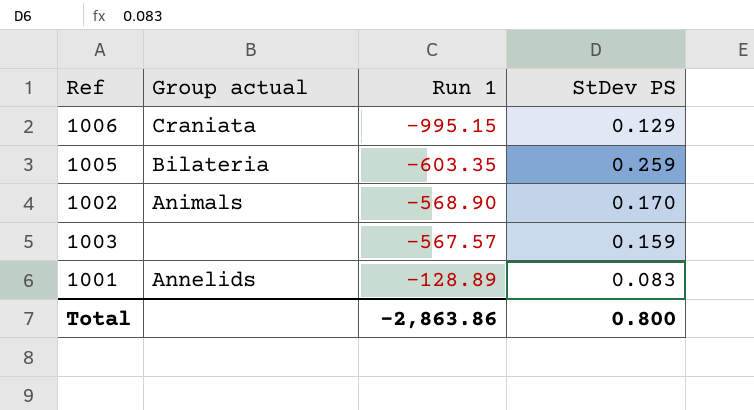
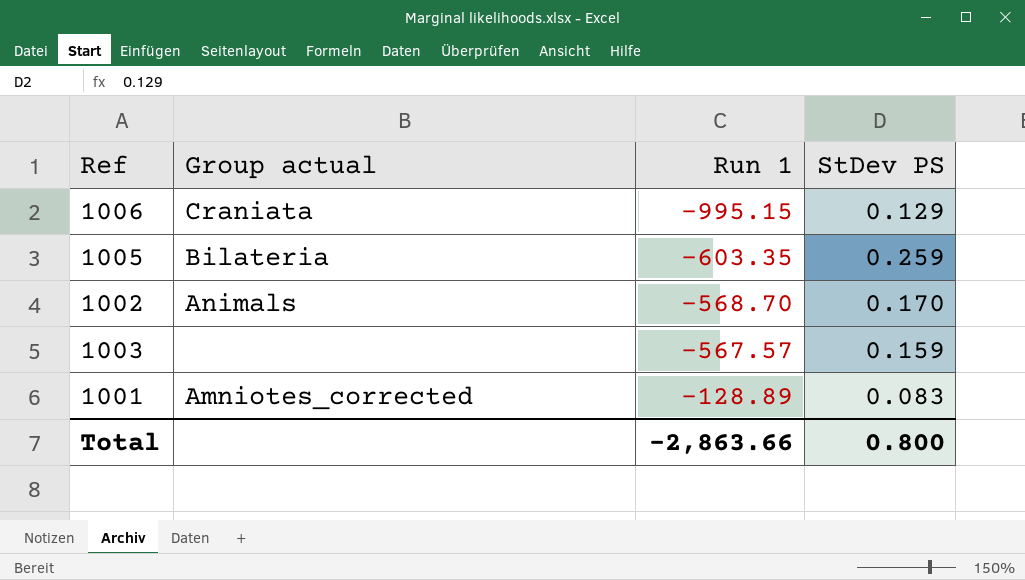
1002 | Run 1: -568.90 -> -568.70
1001 | Group actual: Annelids -> Amniotes_corrected
Total | Run 1: -2,863.86 -> -2,863.66

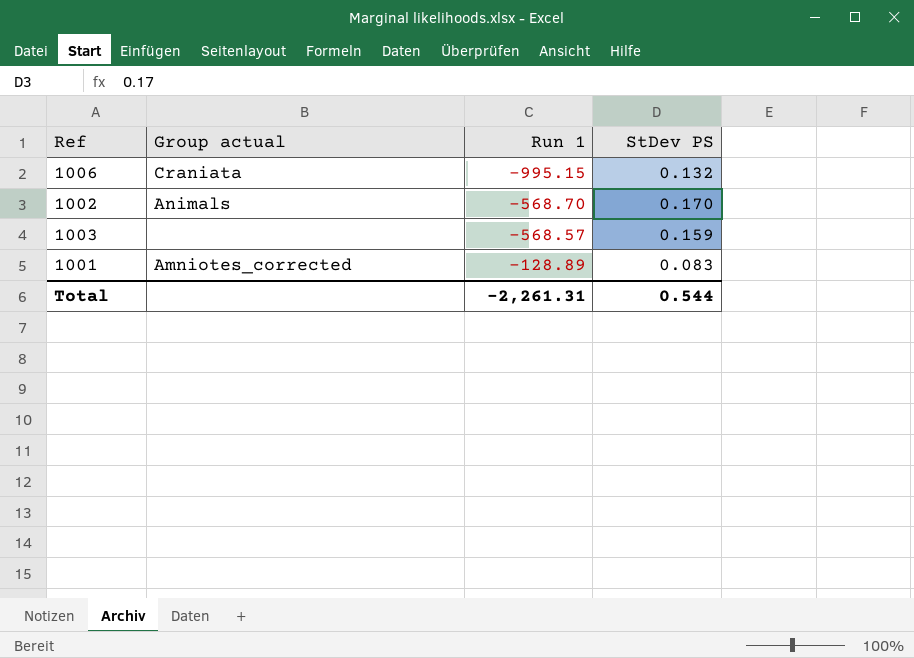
row 1005: Bilateria | -603.35 | 0.259 -> none
1006 | StDev PS: 0.129 -> 0.132
1003 | Run 1: -567.57 -> -568.57
Total | Run 1: -2,863.66 -> -2,261.31
Total | StDev PS: 0.800 -> 0.544

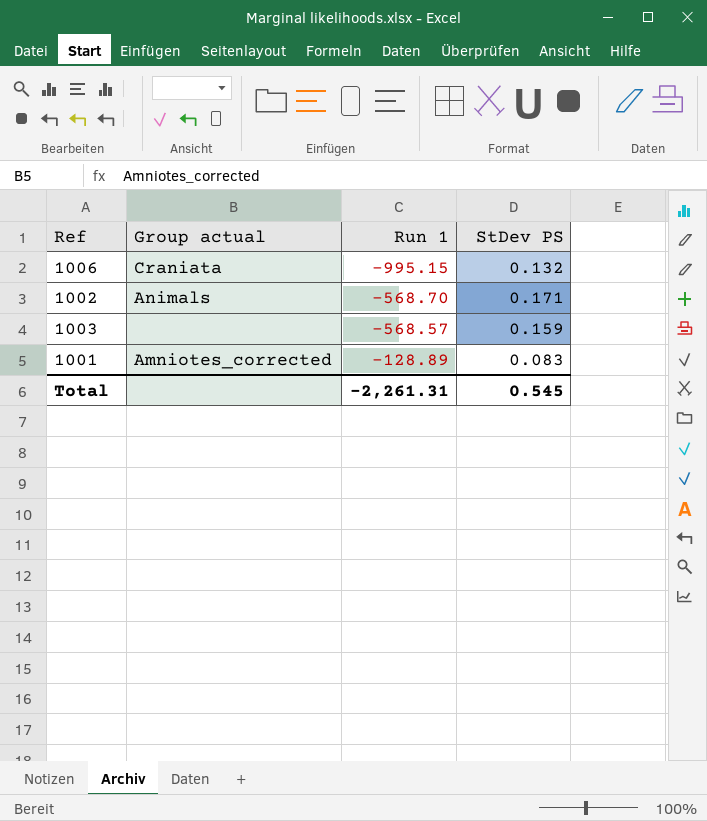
1002 | StDev PS: 0.170 -> 0.171
Total | StDev PS: 0.544 -> 0.545

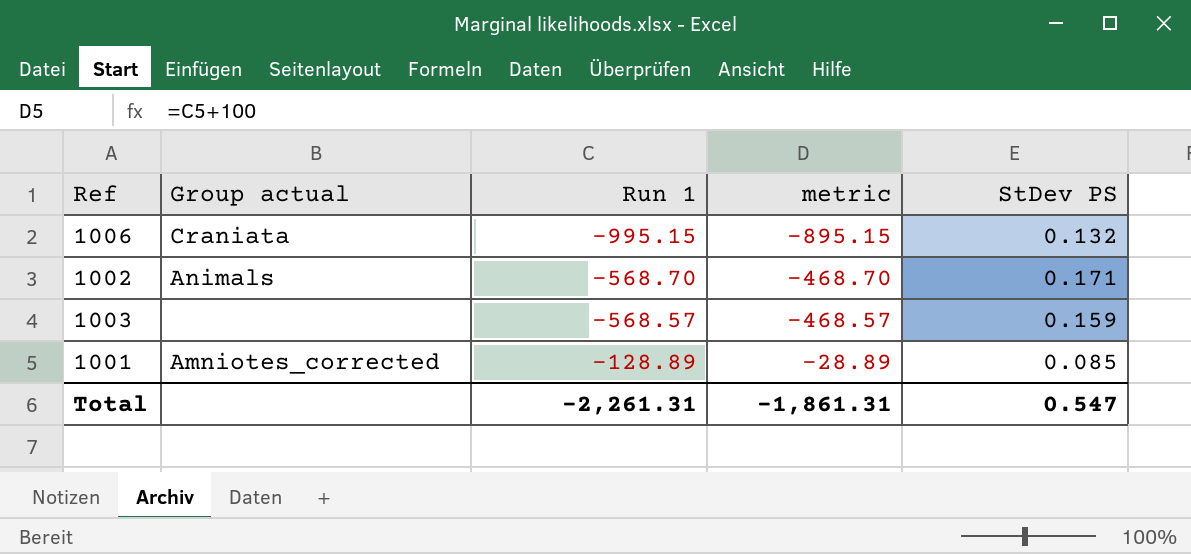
column metric | formula: none -> [Run 1] + 100
1001 | StDev PS: 0.083 -> 0.085
Total | StDev PS: 0.545 -> 0.547

